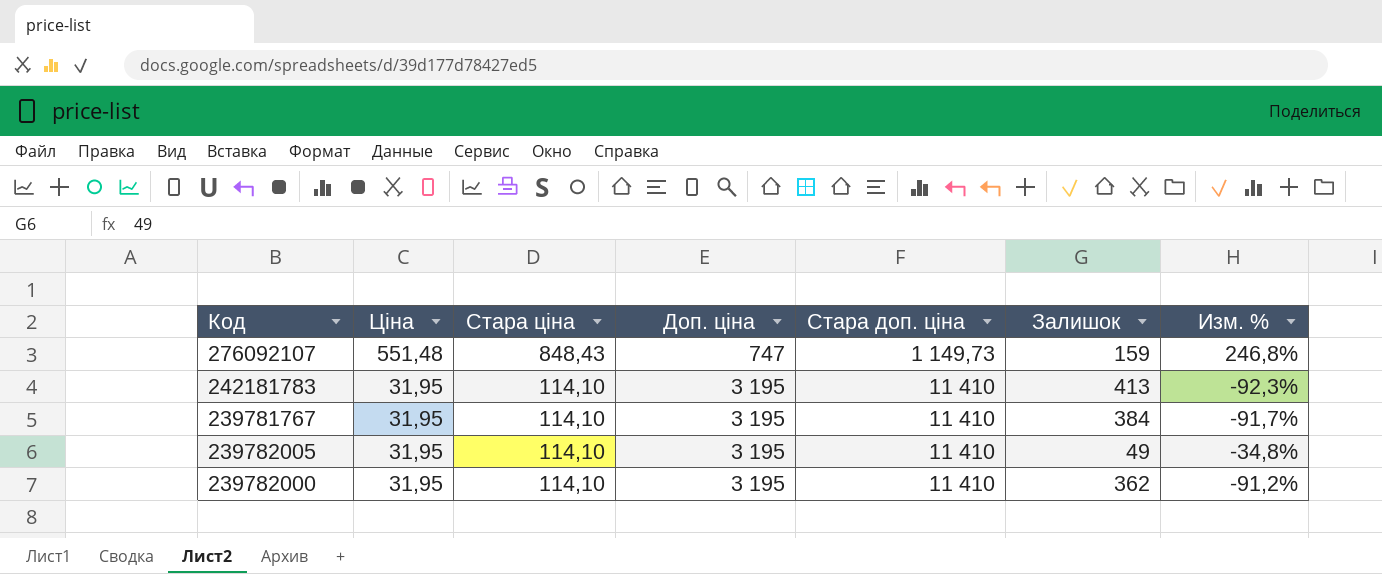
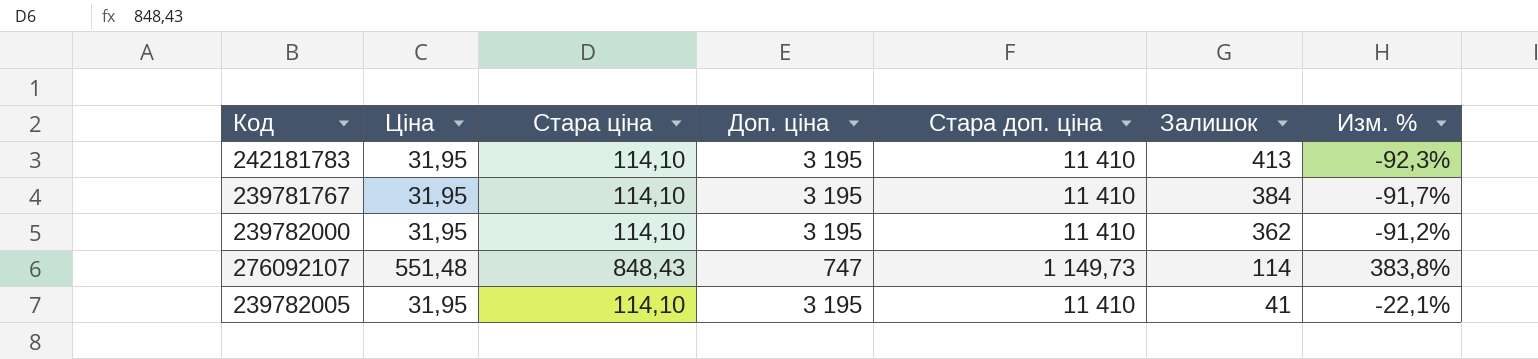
row order: Ціна descending -> Залишок descending
276092107 | Залишок: 159 -> 114
276092107 | Изм. %: 246,8% -> 383,8%
239782005 | Залишок: 49 -> 41
239782005 | Изм. %: -34,8% -> -22,1%

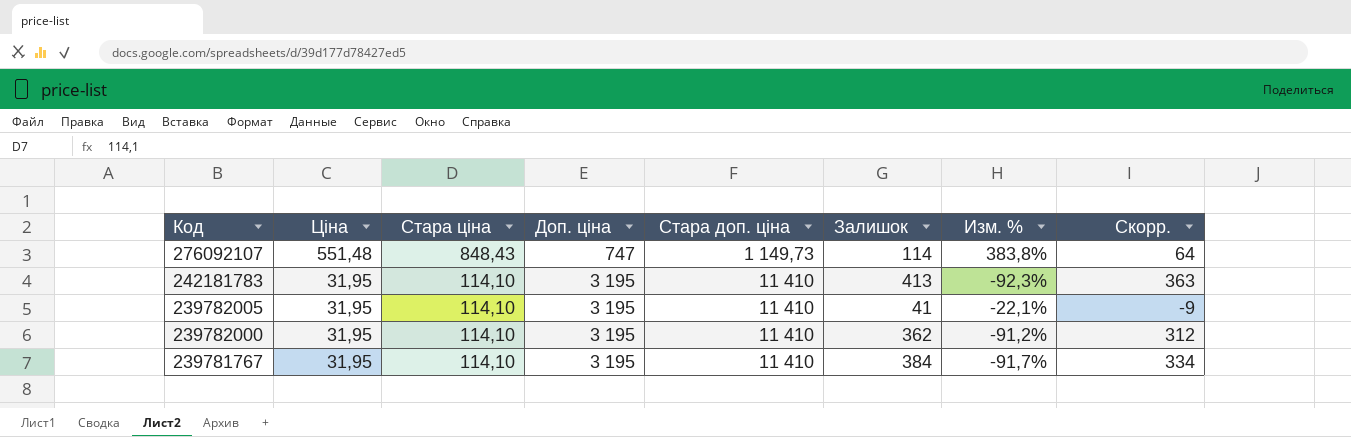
row order: Залишок descending -> Код descending
column Скорр. | formula: none -> [Залишок] - 50

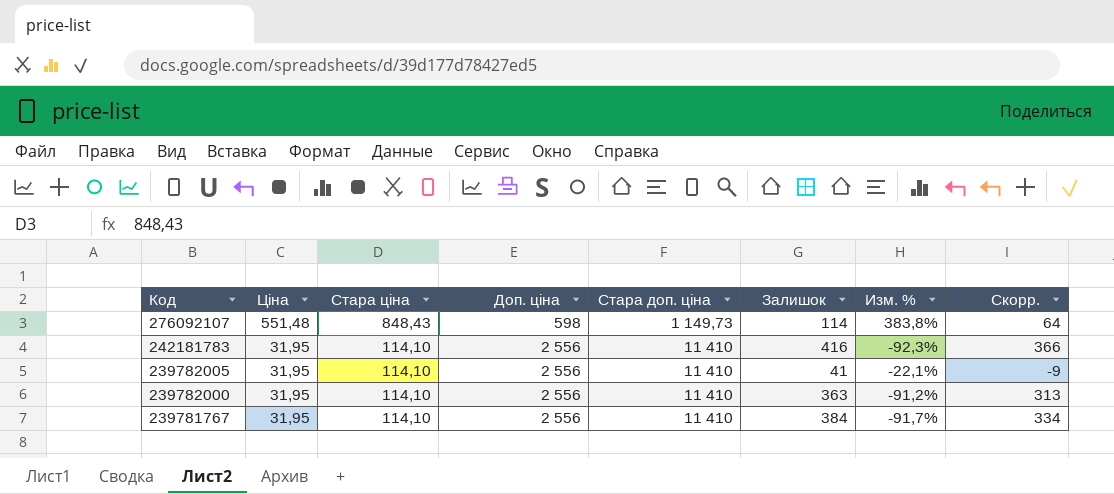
276092107 | Доп. ціна: 747 -> 598
242181783 | Доп. ціна: 3 195 -> 2 556
242181783 | Залишок: 413 -> 416
242181783 | Скорр.: 363 -> 366
239782005 | Доп. ціна: 3 195 -> 2 556
239782000 | Доп. ціна: 3 195 -> 2 556
239782000 | Залишок: 362 -> 363
239782000 | Скорр.: 312 -> 313
239781767 | Доп. ціна: 3 195 -> 2 556

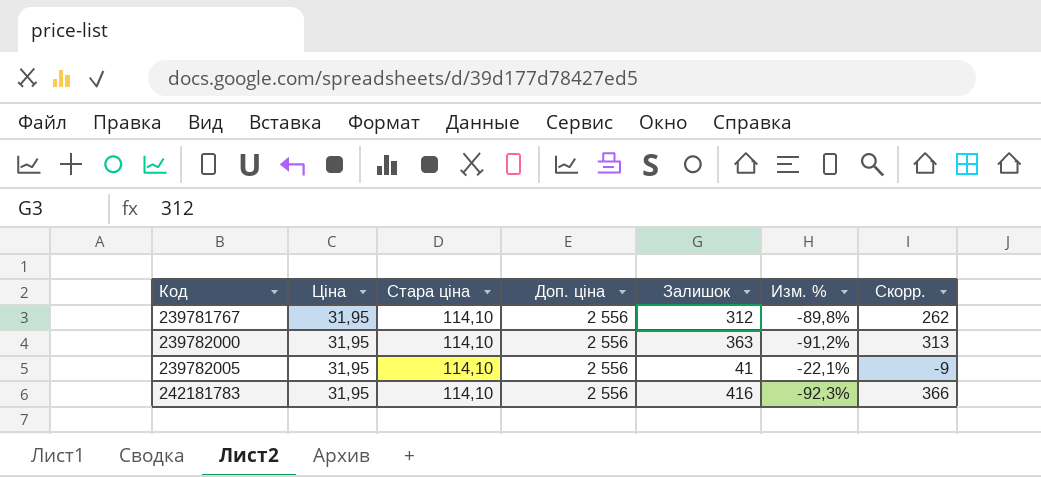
row order: Код descending -> Код ascending
column Стара доп. ціна | position: 5 -> none
row 276092107: 551,48 | 848,43 | 598 | 1 149,73 | 114 | 383,8% | 64 -> none
239781767 | Залишок: 384 -> 312
239781767 | Изм. %: -91,7% -> -89,8%
239781767 | Скорр.: 334 -> 262

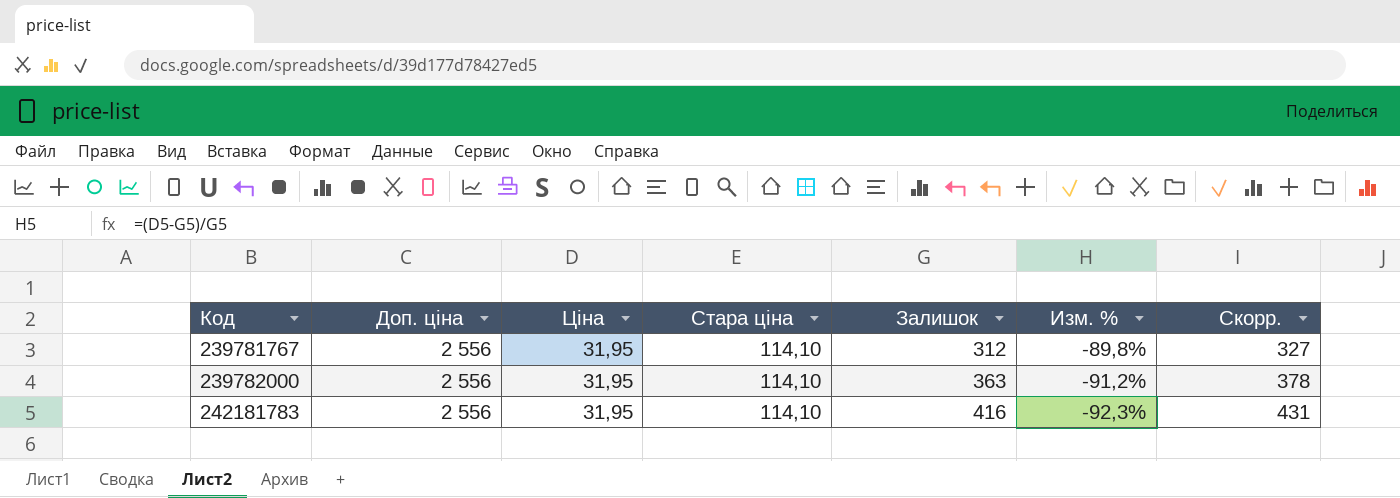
column Доп. ціна | position: 4 -> 2
column Скорр. | formula: [Залишок] - 50 -> [Залишок] + 15
row 239782005: 31,95 | 114,10 | 2 556 | 41 | -22,1% | -9 -> none

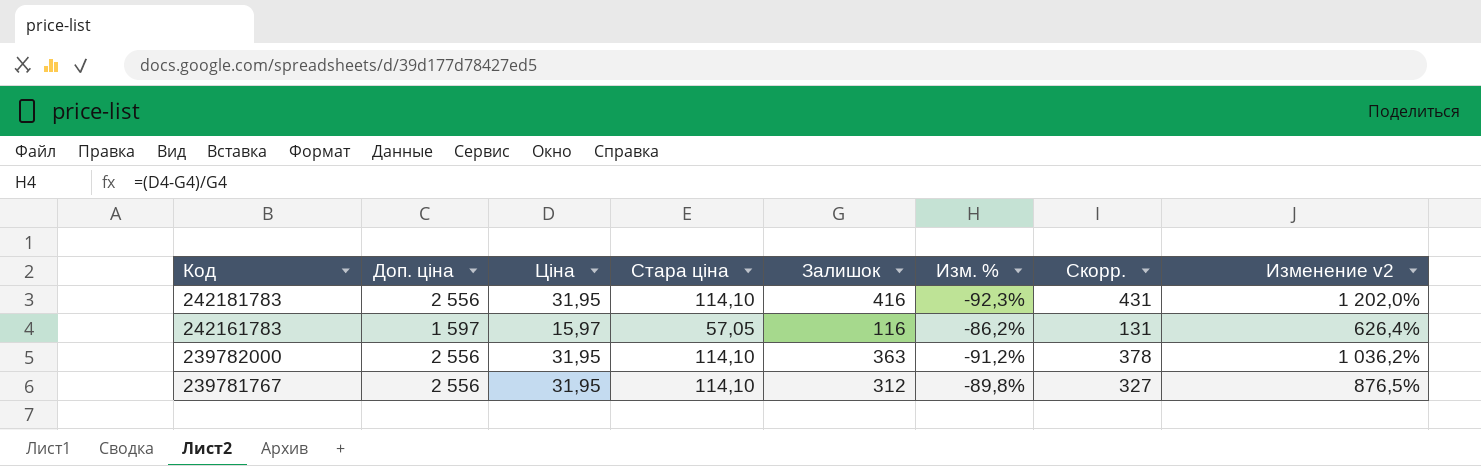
row order: Код ascending -> Код descending
column Изменение v2 | formula: none -> ([Залишок] - [Ціна]) / [Ціна]
row 242161783: none -> 1 597 | 15,97 | 57,05 | 116 | -86,2% | 131 | 626,4%

